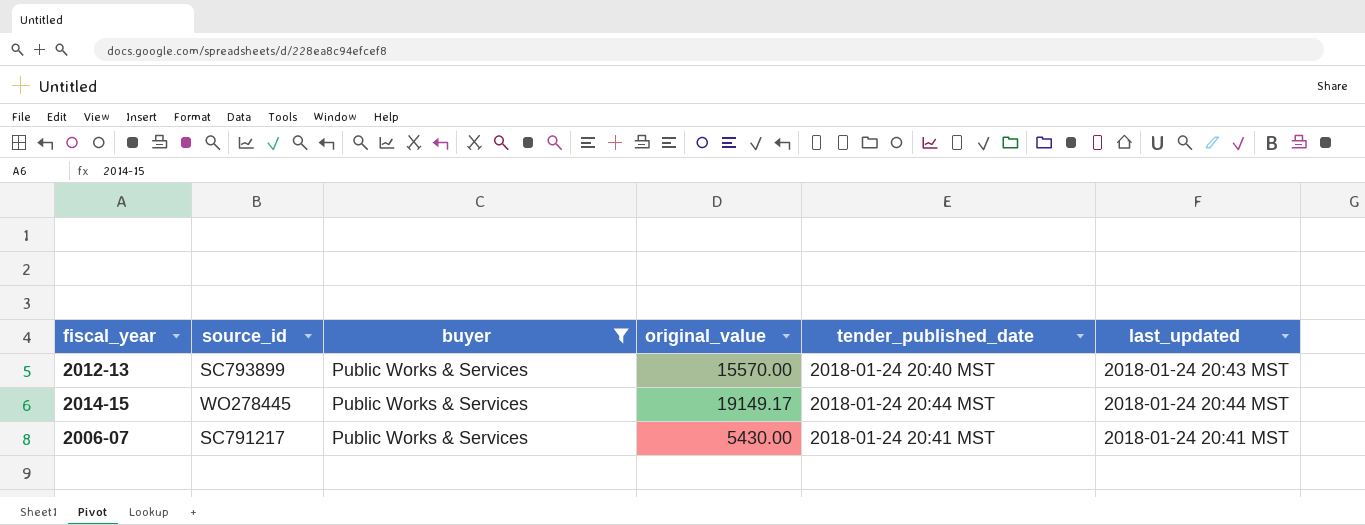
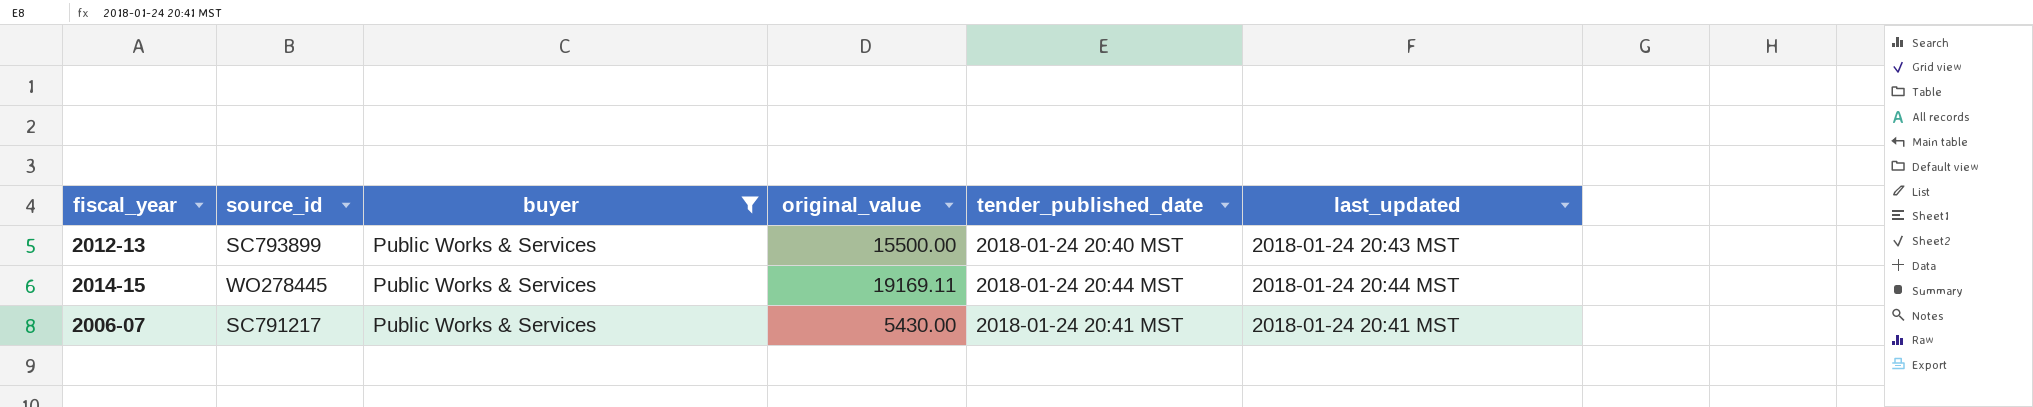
2012-13 | original_value: 15570.00 -> 15500.00
2014-15 | original_value: 19149.17 -> 19169.11

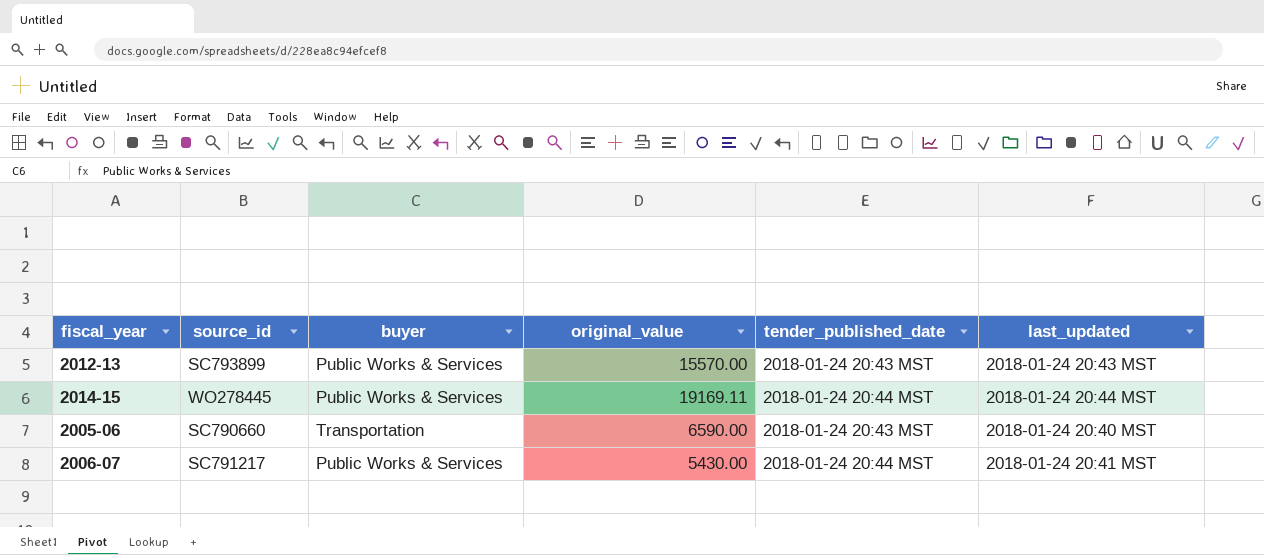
filter: buyer = Public Works & Services -> none
2012-13 | original_value: 15500.00 -> 15570.00
2012-13 | tender_published_date: 2018-01-24 20:40 MST -> 2018-01-24 20:43 MST
2006-07 | tender_published_date: 2018-01-24 20:41 MST -> 2018-01-24 20:44 MST

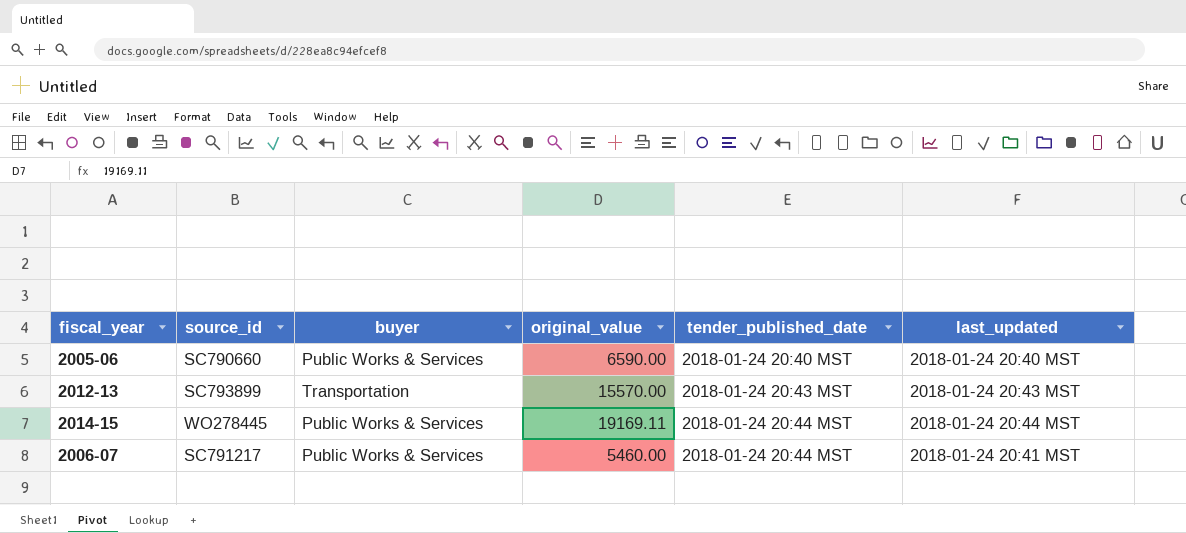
row order: none -> tender_published_date ascending
2005-06 | buyer: Transportation -> Public Works & Services
2005-06 | tender_published_date: 2018-01-24 20:43 MST -> 2018-01-24 20:40 MST
2012-13 | buyer: Public Works & Services -> Transportation
2006-07 | original_value: 5430.00 -> 5460.00

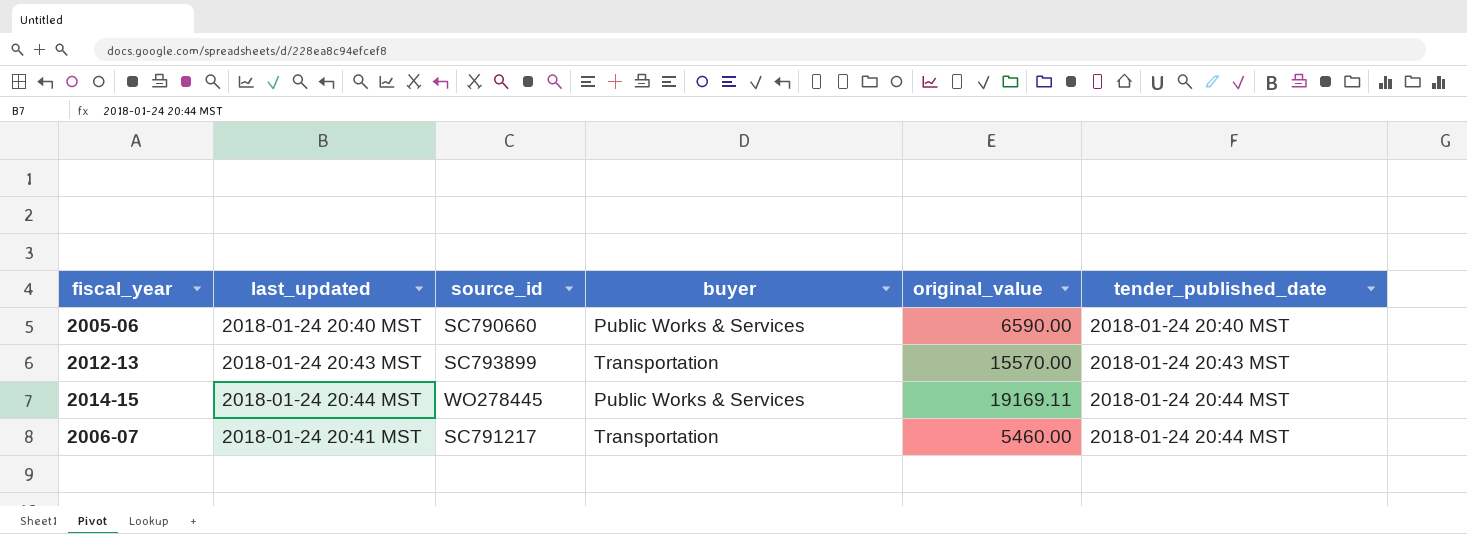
column last_updated | position: 6 -> 2
2006-07 | buyer: Public Works & Services -> Transportation

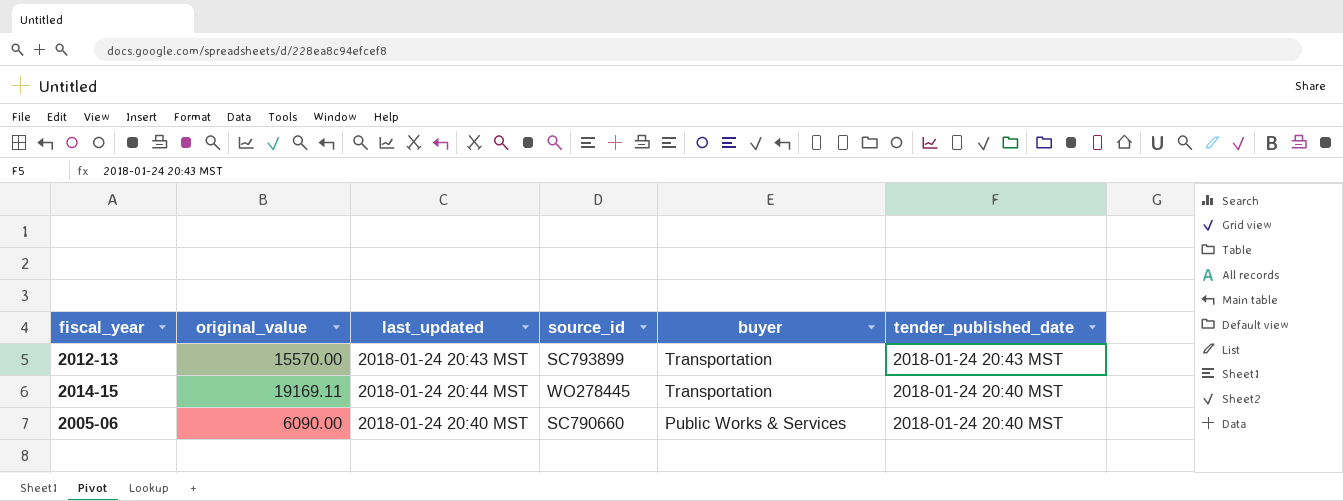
row order: tender_published_date ascending -> buyer descending
column original_value | position: 5 -> 2
row 2006-07: 2018-01-24 20:41 MST | SC791217 | Transportation | 5460.00 | 2018-01-24 20:44 MST -> none
2014-15 | buyer: Public Works & Services -> Transportation
2014-15 | tender_published_date: 2018-01-24 20:44 MST -> 2018-01-24 20:40 MST
2005-06 | original_value: 6590.00 -> 6090.00

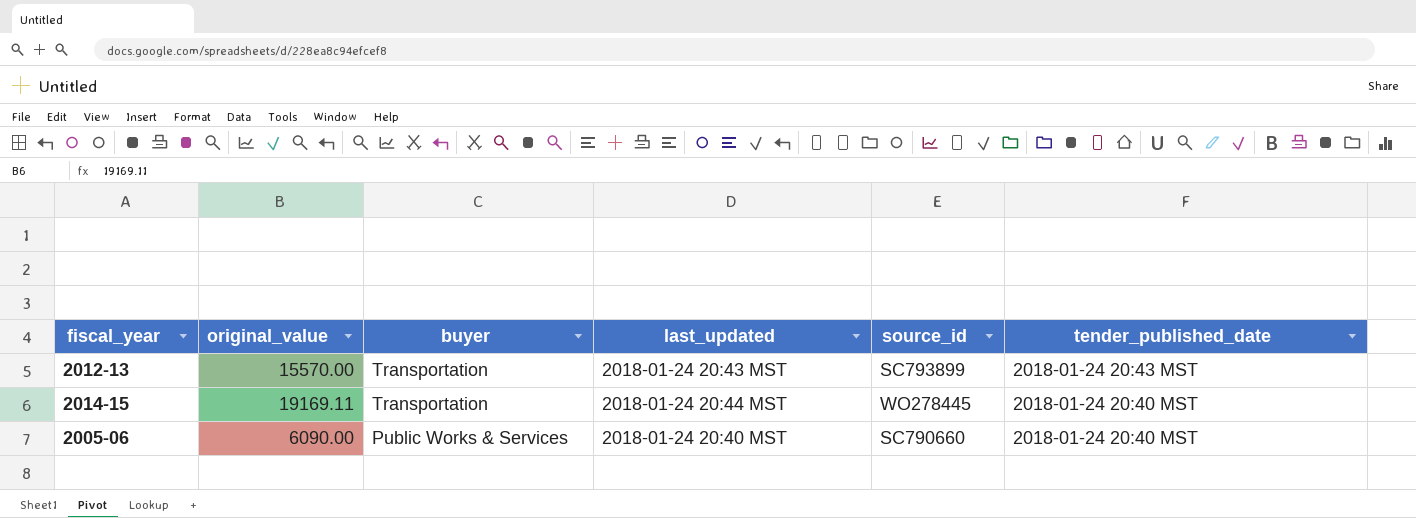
column buyer | position: 5 -> 3

